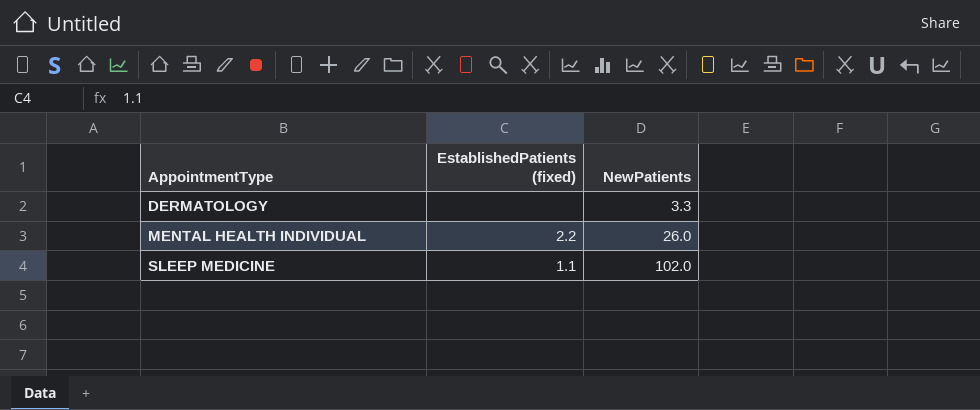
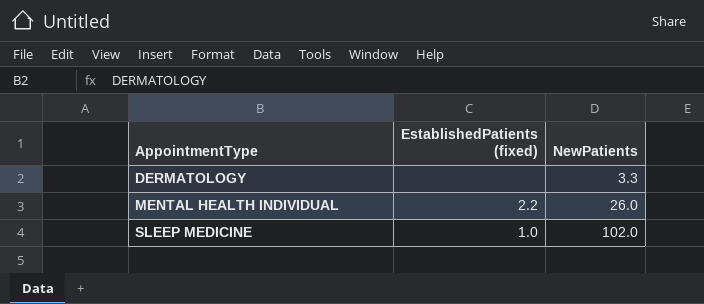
SLEEP MEDICINE | EstablishedPatients (fixed): 1.1 -> 1.0

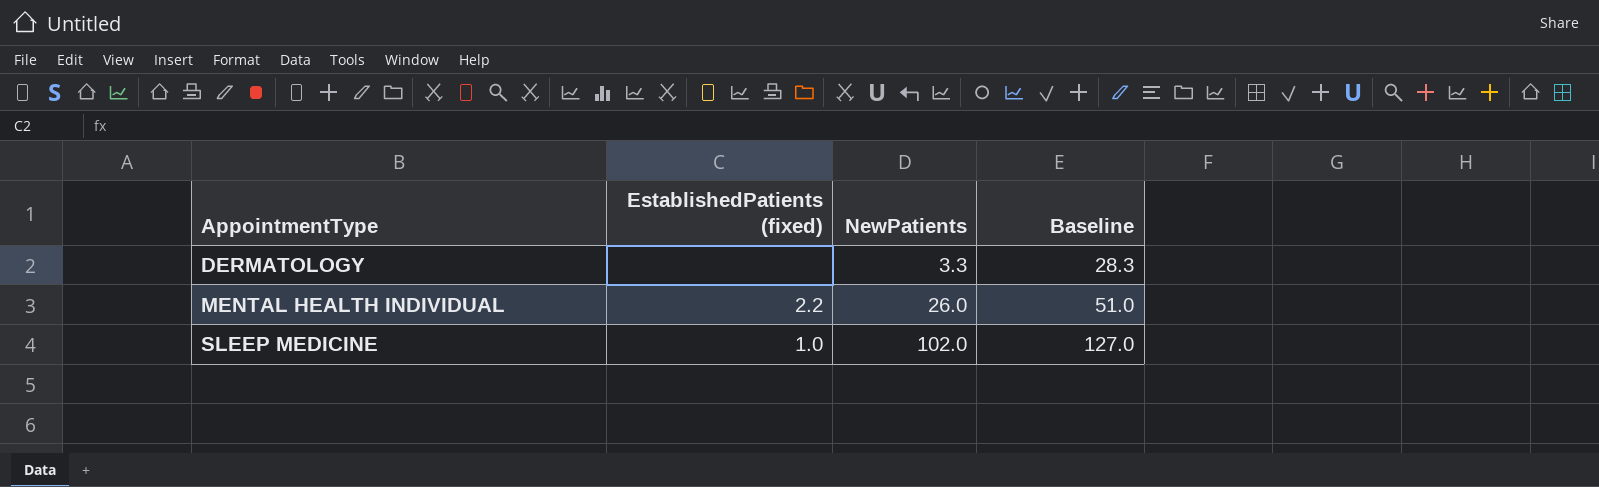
column Baseline | formula: none -> [NewPatients] + 25

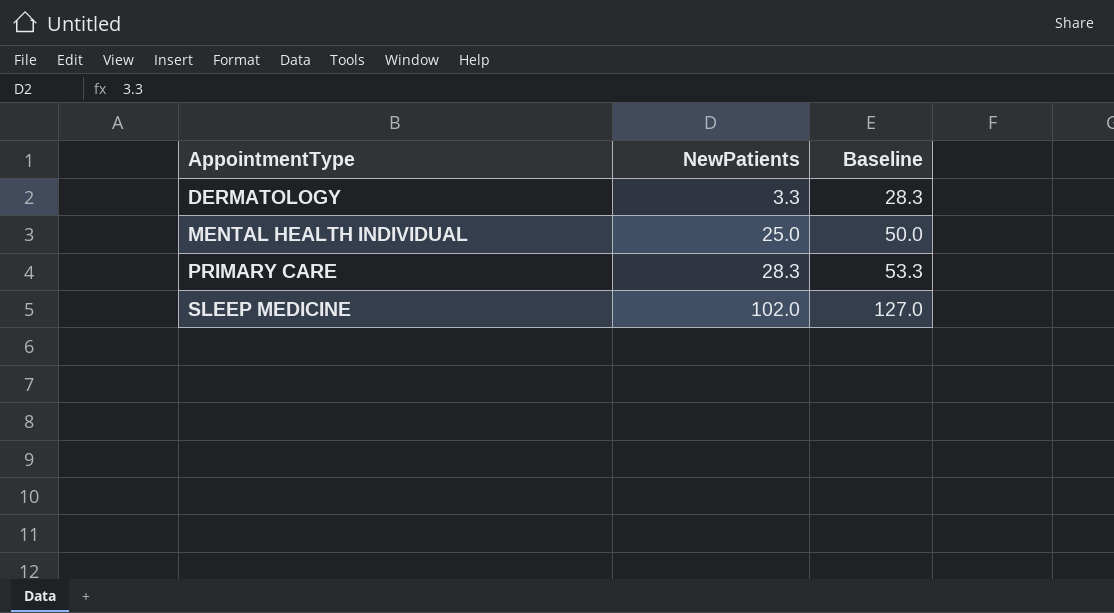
column EstablishedPatients (fixed) | position: 2 -> none
MENTAL HEALTH INDIVIDUAL | NewPatients: 26.0 -> 25.0
MENTAL HEALTH INDIVIDUAL | Baseline: 51.0 -> 50.0
row PRIMARY CARE: none -> 28.3 | 53.3

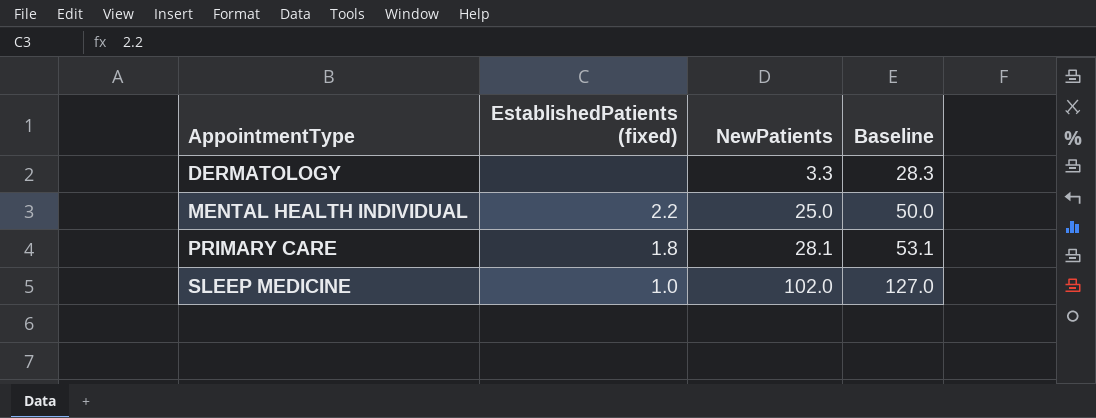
column EstablishedPatients (fixed) | position: none -> 2
PRIMARY CARE | NewPatients: 28.3 -> 28.1
PRIMARY CARE | Baseline: 53.3 -> 53.1

